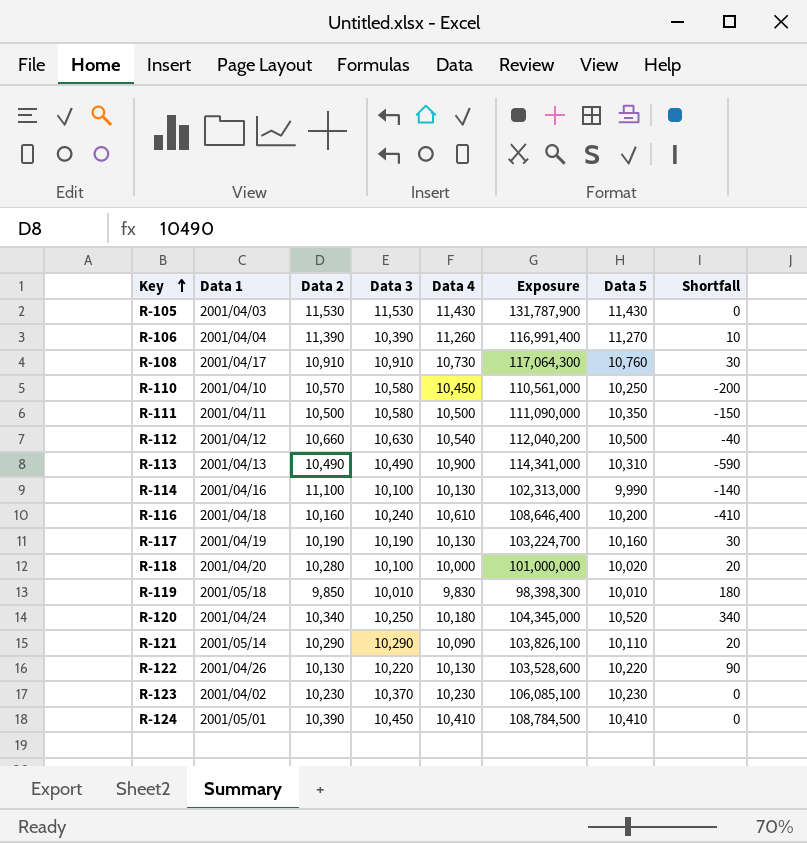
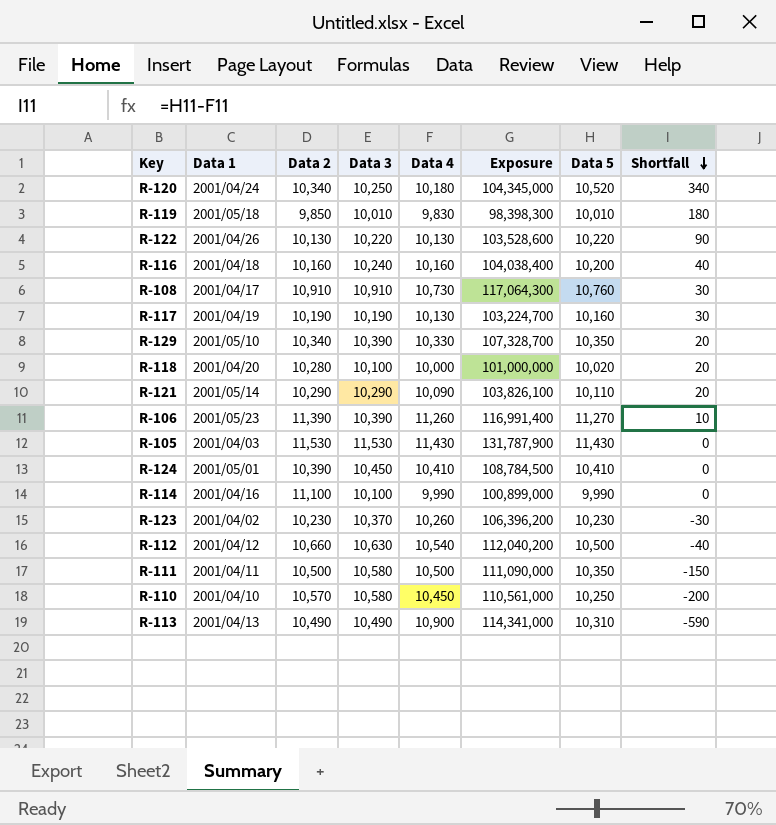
row order: Key ascending -> Shortfall descending
R-116 | Data 4: 10,610 -> 10,160
R-116 | Exposure: 108,646,400 -> 104,038,400
R-116 | Shortfall: -410 -> 40
row R-129: none -> 2001/05/10 | 10,340 | 10,390 | 10,330 | 107,328,700 | 10,350 | 20
R-106 | Data 1: 2001/04/04 -> 2001/05/23
R-114 | Data 4: 10,130 -> 9,990
R-114 | Exposure: 102,313,000 -> 100,899,000
R-114 | Shortfall: -140 -> 0
R-123 | Data 4: 10,230 -> 10,260
R-123 | Exposure: 106,085,100 -> 106,396,200
R-123 | Shortfall: 0 -> -30

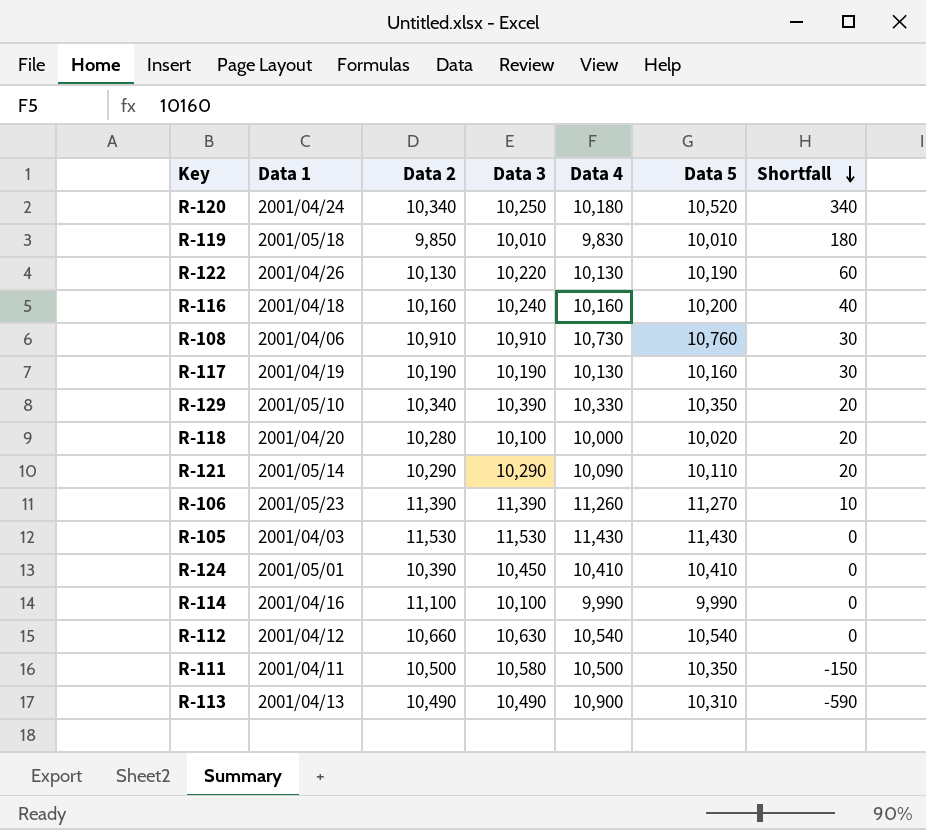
column Exposure | formula: [Data 3] * [Data 4] -> none
row R-123: 2001/04/02 | 10,230 | 10,370 | 10,260 | 106,396,200 | 10,230 | -30 -> none
row R-110: 2001/04/10 | 10,570 | 10,580 | 10,450 | 110,561,000 | 10,250 | -200 -> none
R-122 | Data 5: 10,220 -> 10,190
R-122 | Shortfall: 90 -> 60
R-108 | Data 1: 2001/04/17 -> 2001/04/06
R-106 | Data 3: 10,390 -> 11,390
R-112 | Data 5: 10,500 -> 10,540
R-112 | Shortfall: -40 -> 0

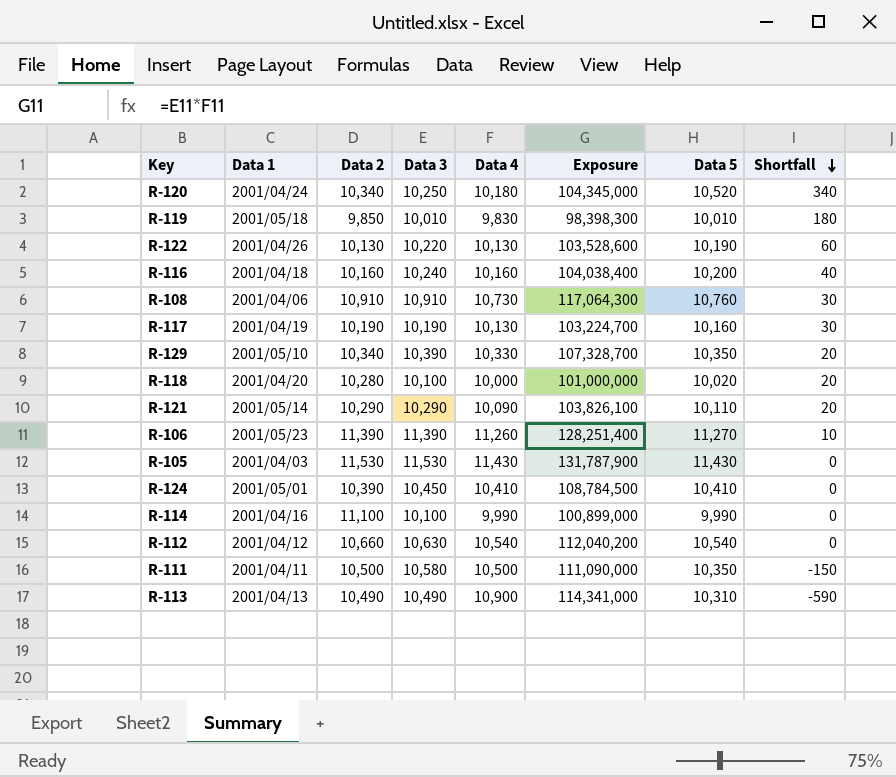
column Exposure | formula: none -> [Data 3] * [Data 4]

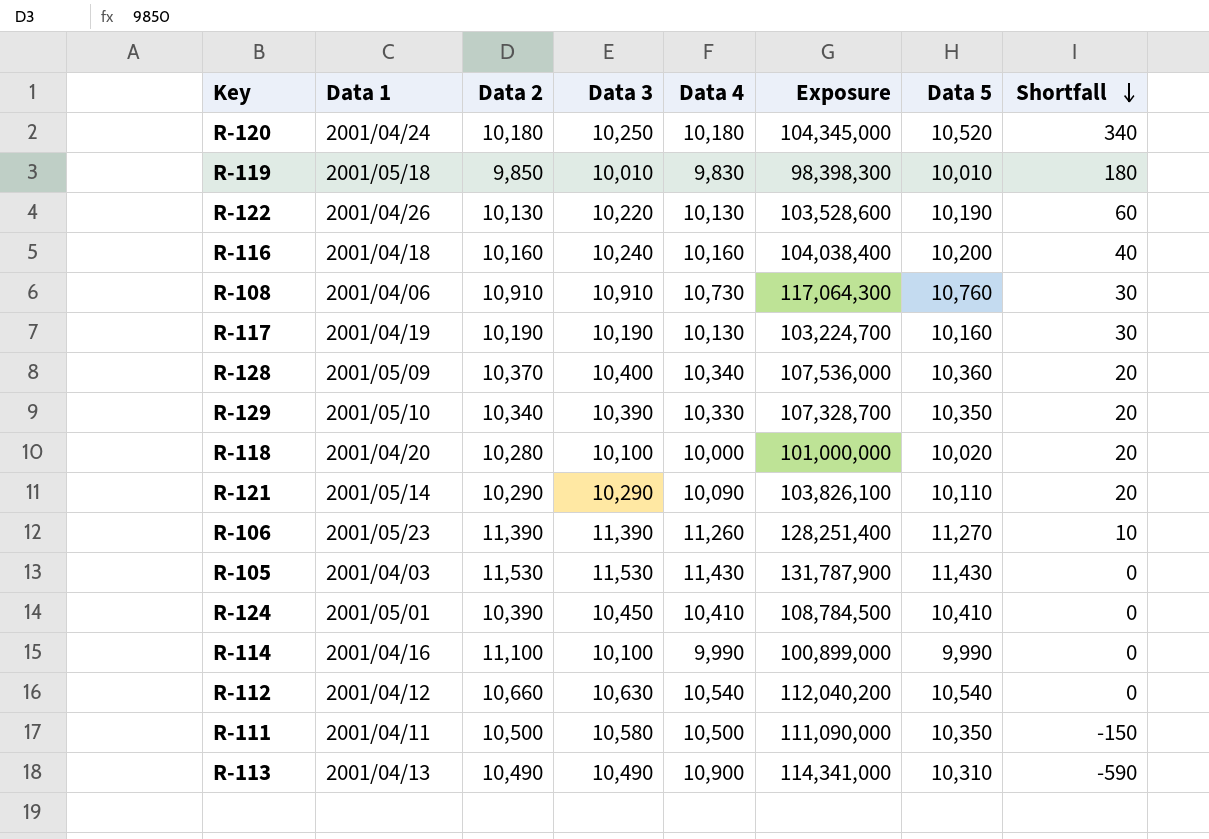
R-120 | Data 2: 10,340 -> 10,180
row R-128: none -> 2001/05/09 | 10,370 | 10,400 | 10,340 | 107,536,000 | 10,360 | 20

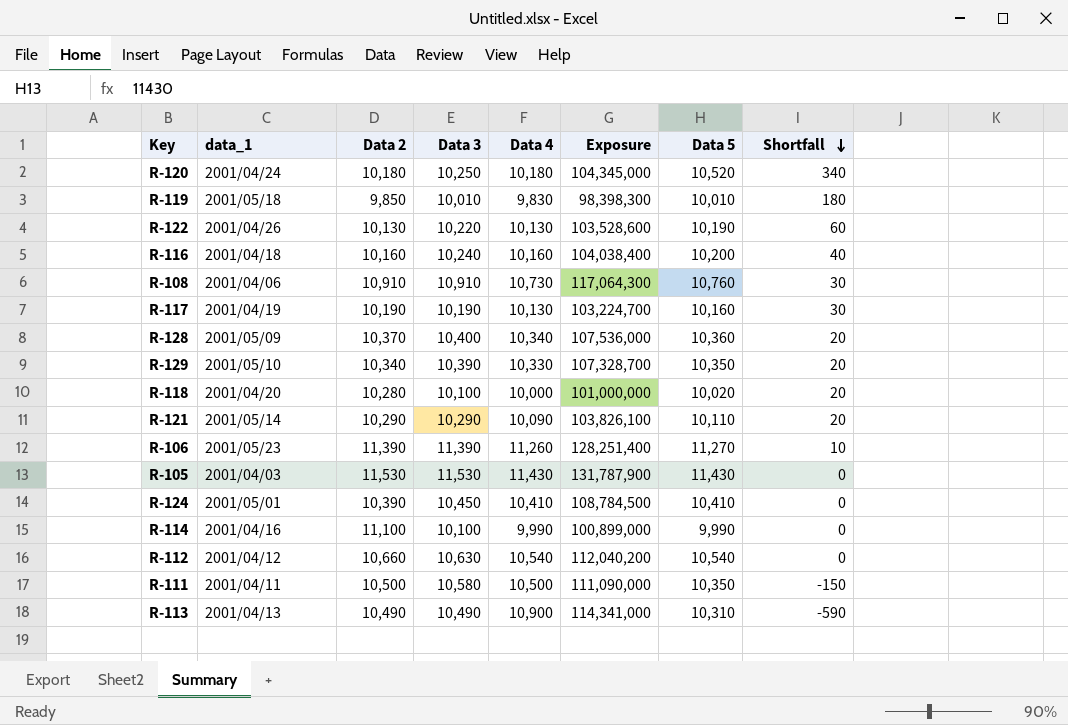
column name: Data 1 -> data_1

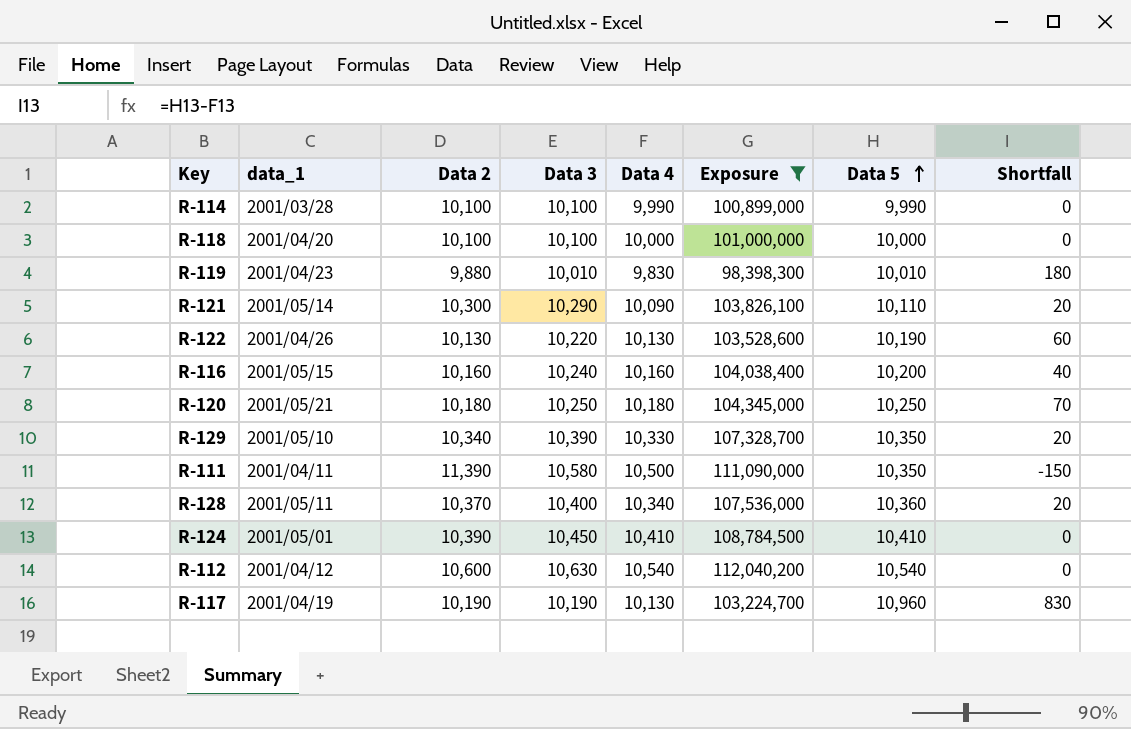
filter: none -> Exposure <= 112,040,200
row order: Shortfall descending -> Data 5 ascending
R-114 | data_1: 2001/04/16 -> 2001/03/28
R-114 | Data 2: 11,100 -> 10,100
R-118 | Data 2: 10,280 -> 10,100
R-118 | Data 5: 10,020 -> 10,000
R-118 | Shortfall: 20 -> 0
R-119 | data_1: 2001/05/18 -> 2001/04/23
R-119 | Data 2: 9,850 -> 9,880
R-121 | Data 2: 10,290 -> 10,300
R-116 | data_1: 2001/04/18 -> 2001/05/15
R-120 | data_1: 2001/04/24 -> 2001/05/21
R-120 | Data 5: 10,520 -> 10,250
R-120 | Shortfall: 340 -> 70
R-111 | Data 2: 10,500 -> 11,390
R-128 | data_1: 2001/05/09 -> 2001/05/11
R-112 | Data 2: 10,660 -> 10,600
R-117 | Data 5: 10,160 -> 10,960
R-117 | Shortfall: 30 -> 830

